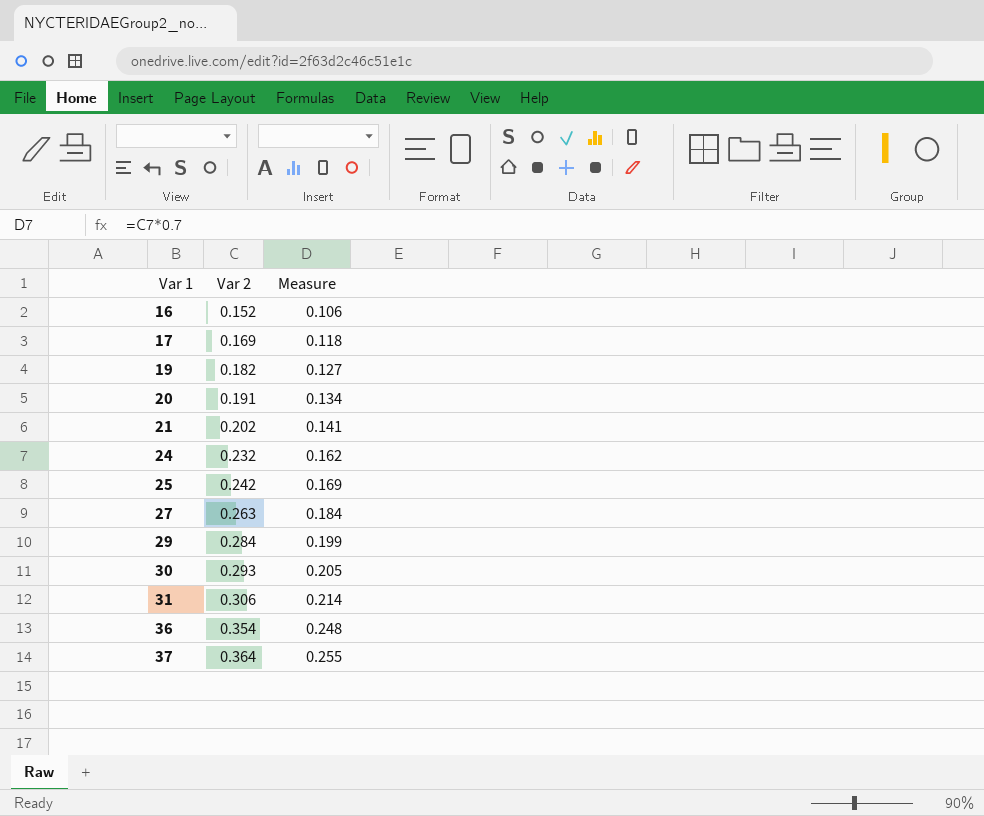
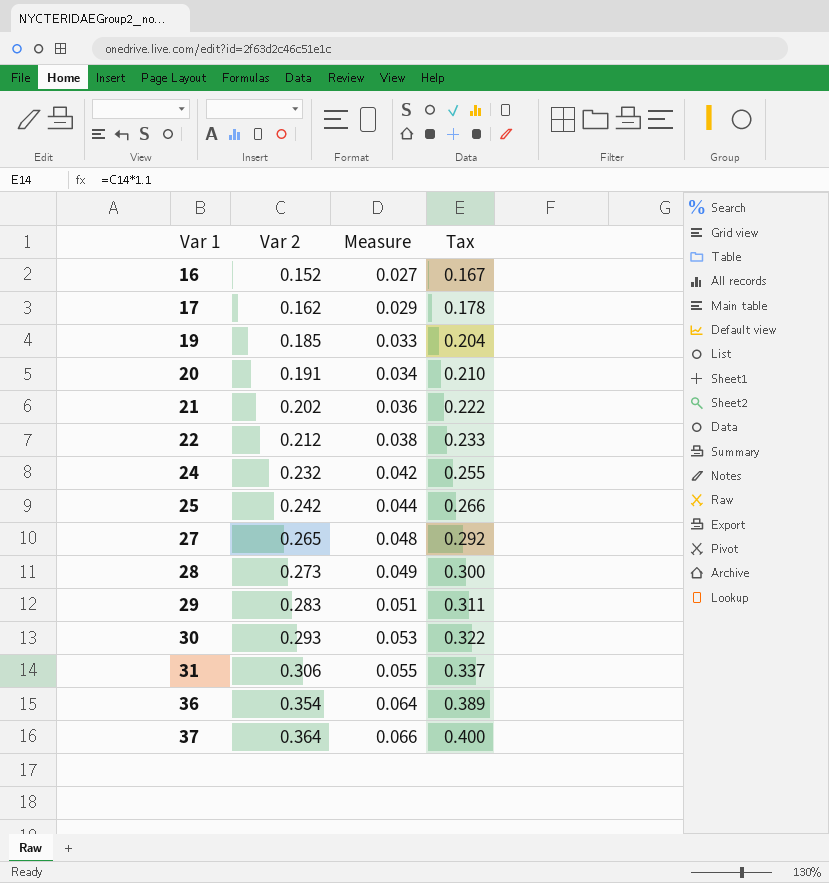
column Measure | formula: [Var 2] * 0.7 -> [Var 2] * 0.18
column Tax | formula: none -> [Var 2] * 1.1
17 | Var 2: 0.169 -> 0.162
19 | Var 2: 0.182 -> 0.185
row 22: none -> 0.212 | 0.038 | 0.233
27 | Var 2: 0.263 -> 0.265
row 28: none -> 0.273 | 0.049 | 0.300
29 | Var 2: 0.284 -> 0.283

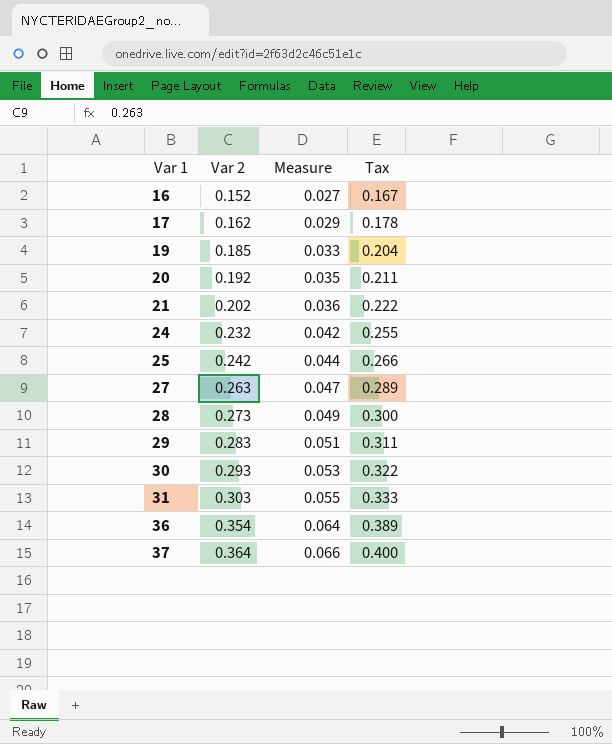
row 22: 0.212 | 0.038 | 0.233 -> none
20 | Var 2: 0.191 -> 0.192
20 | Measure: 0.034 -> 0.035
20 | Tax: 0.210 -> 0.211
27 | Var 2: 0.265 -> 0.263
27 | Measure: 0.048 -> 0.047
27 | Tax: 0.292 -> 0.289
31 | Var 2: 0.306 -> 0.303
31 | Tax: 0.337 -> 0.333

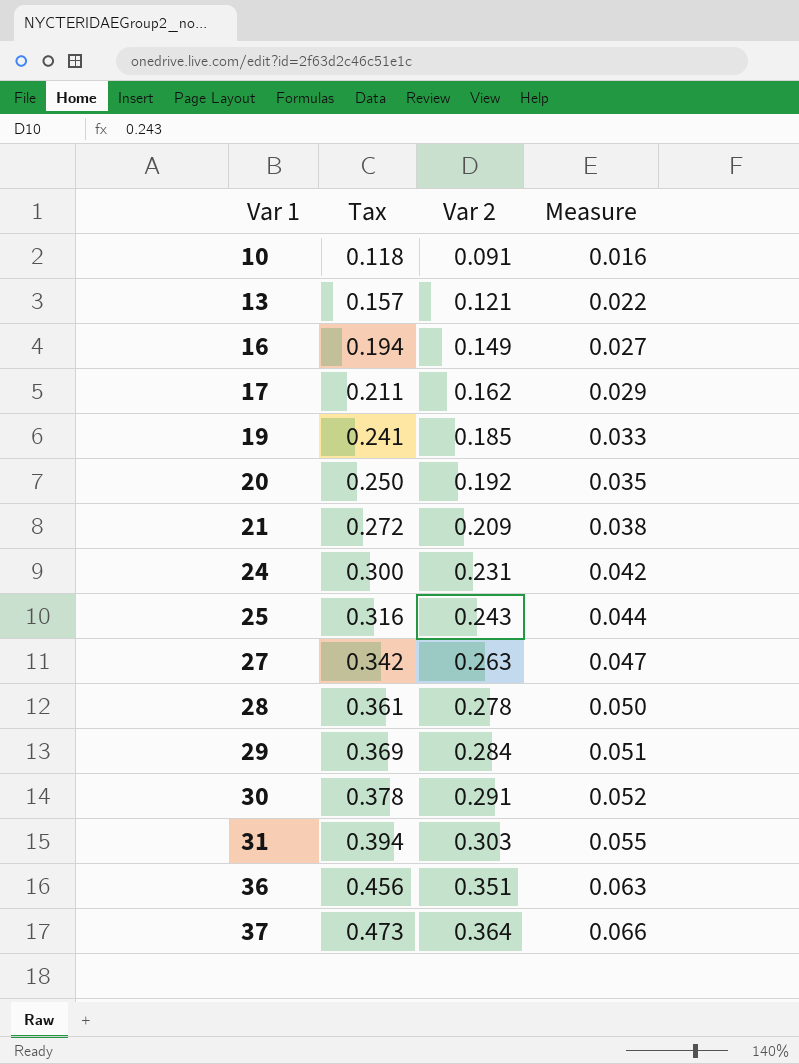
column Tax | formula: [Var 2] * 1.1 -> [Var 2] * 1.3
column Tax | position: 4 -> 2
row 10: none -> 0.118 | 0.091 | 0.016
row 13: none -> 0.157 | 0.121 | 0.022
16 | Var 2: 0.152 -> 0.149
21 | Var 2: 0.202 -> 0.209
21 | Measure: 0.036 -> 0.038
24 | Var 2: 0.232 -> 0.231
25 | Var 2: 0.242 -> 0.243
28 | Var 2: 0.273 -> 0.278
28 | Measure: 0.049 -> 0.050
29 | Var 2: 0.283 -> 0.284
30 | Var 2: 0.293 -> 0.291
30 | Measure: 0.053 -> 0.052
36 | Var 2: 0.354 -> 0.351
36 | Measure: 0.064 -> 0.063

